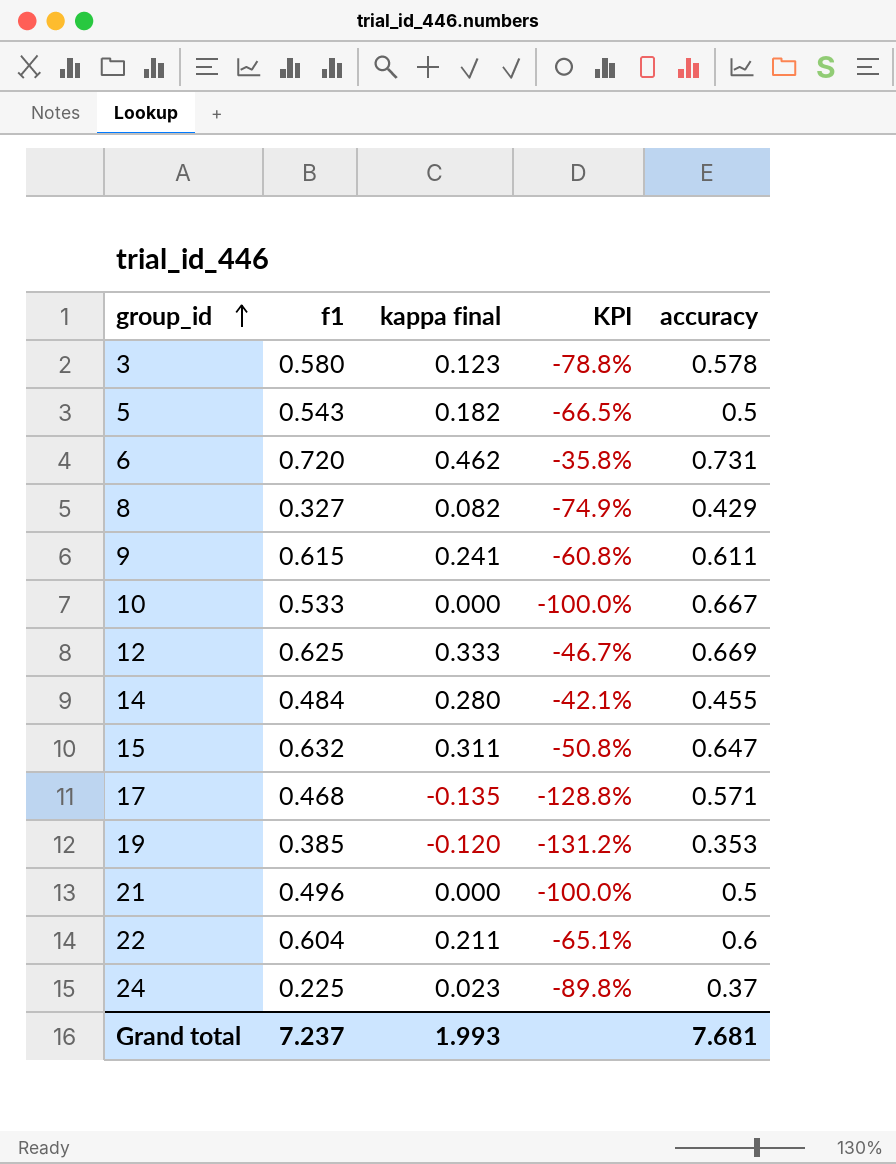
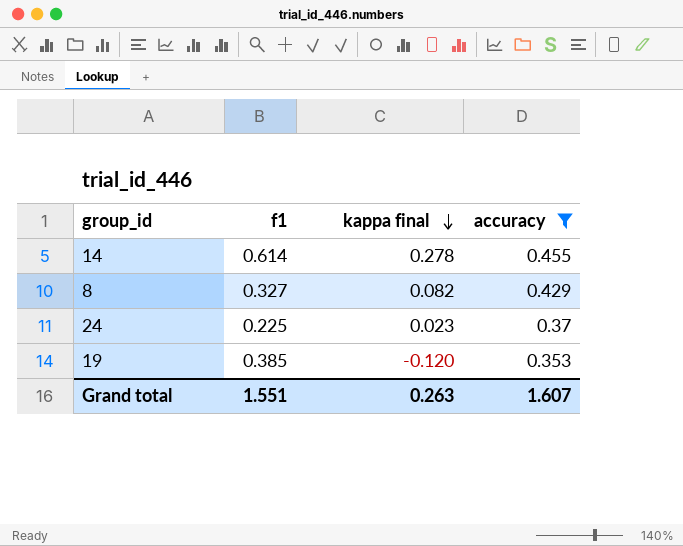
filter: none -> accuracy <= 0.455
row order: group_id ascending -> kappa final descending
column KPI | formula: ([kappa final] - [f1]) / [f1] -> none
14 | f1: 0.484 -> 0.614
14 | kappa final: 0.280 -> 0.278
Grand total | f1: 7.237 -> 1.551
Grand total | kappa final: 1.993 -> 0.263
Grand total | accuracy: 7.681 -> 1.607

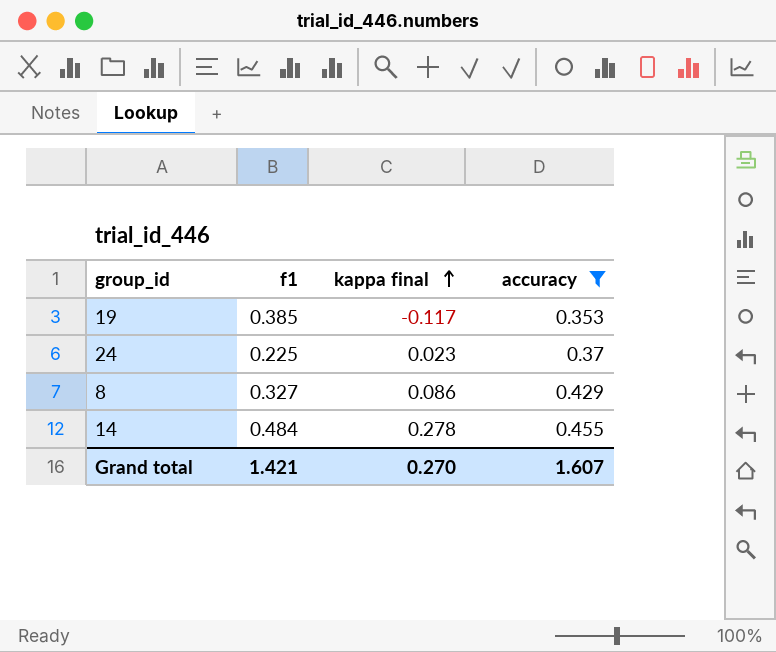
row order: kappa final descending -> kappa final ascending
19 | kappa final: -0.120 -> -0.117
8 | kappa final: 0.082 -> 0.086
14 | f1: 0.614 -> 0.484
Grand total | f1: 1.551 -> 1.421
Grand total | kappa final: 0.263 -> 0.270

